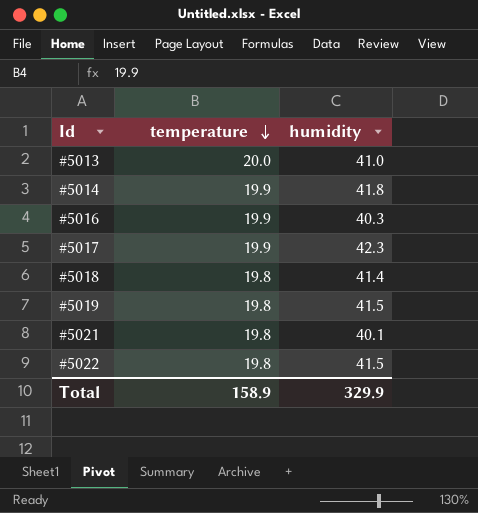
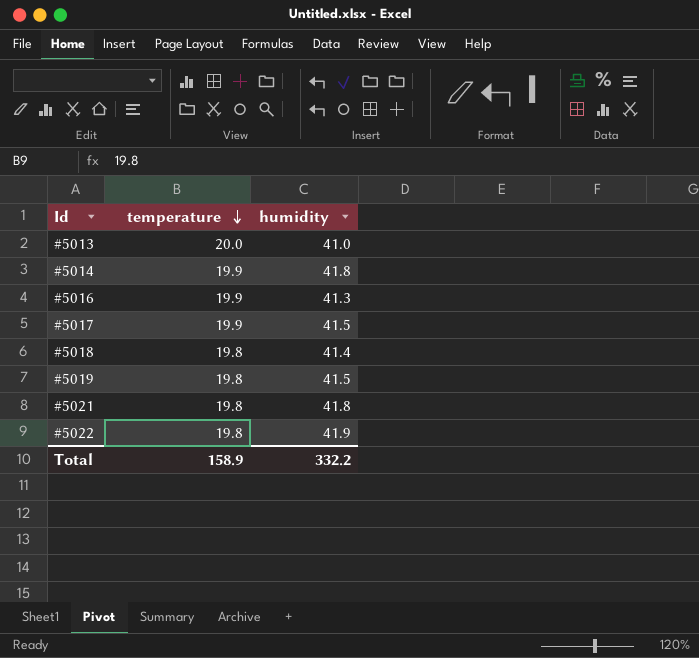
#5016 | humidity: 40.3 -> 41.3
#5017 | humidity: 42.3 -> 41.5
#5021 | humidity: 40.1 -> 41.8
#5022 | humidity: 41.5 -> 41.9
Total | humidity: 329.9 -> 332.2

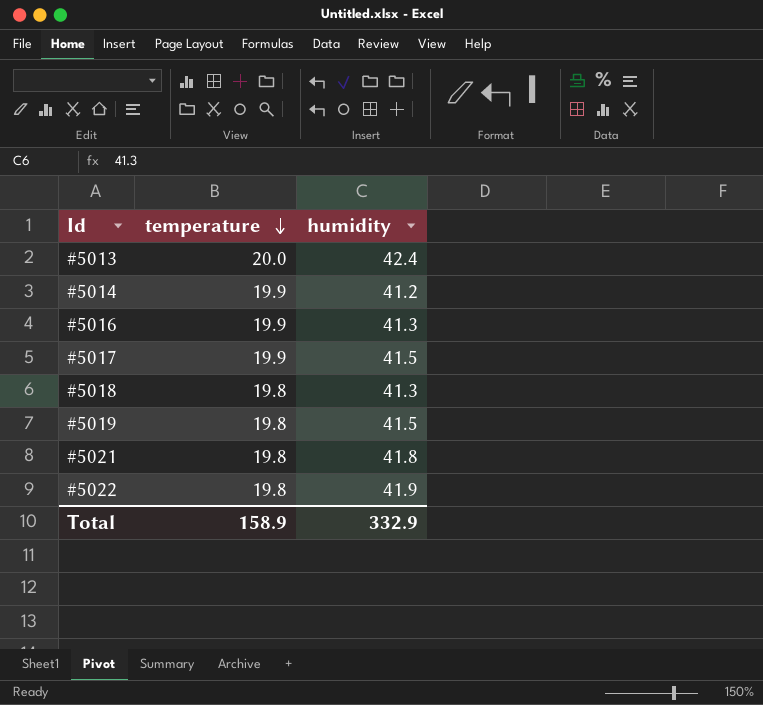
#5013 | humidity: 41.0 -> 42.4
#5014 | humidity: 41.8 -> 41.2
#5018 | humidity: 41.4 -> 41.3
Total | humidity: 332.2 -> 332.9

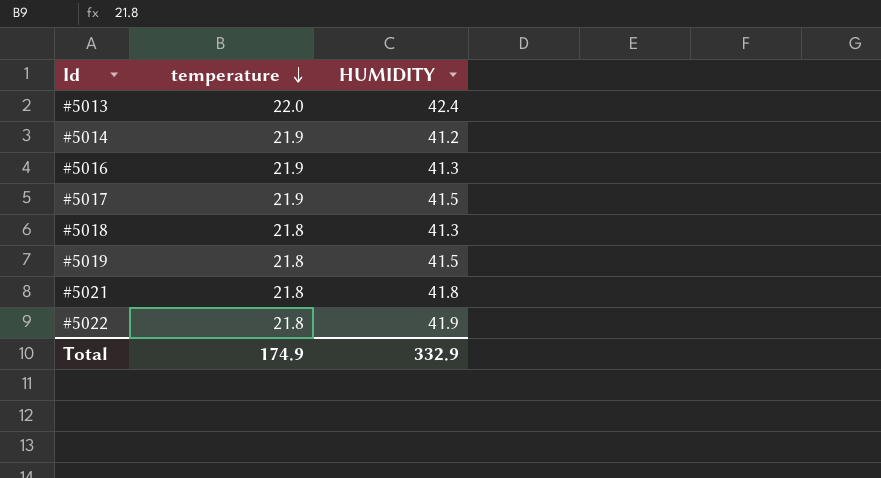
column name: humidity -> HUMIDITY
#5013 | temperature: 20.0 -> 22.0
#5014 | temperature: 19.9 -> 21.9
#5016 | temperature: 19.9 -> 21.9
#5017 | temperature: 19.9 -> 21.9
#5018 | temperature: 19.8 -> 21.8
#5019 | temperature: 19.8 -> 21.8
#5021 | temperature: 19.8 -> 21.8
#5022 | temperature: 19.8 -> 21.8
Total | temperature: 158.9 -> 174.9

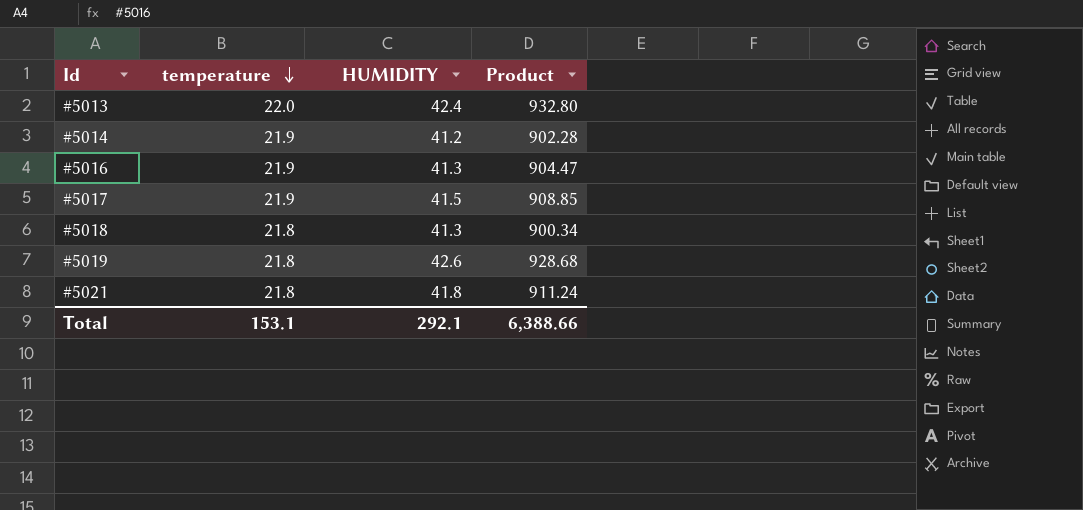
column Product | formula: none -> [temperature] * [HUMIDITY]
row #5022: 21.8 | 41.9 -> none
#5019 | HUMIDITY: 41.5 -> 42.6
Total | temperature: 174.9 -> 153.1
Total | HUMIDITY: 332.9 -> 292.1

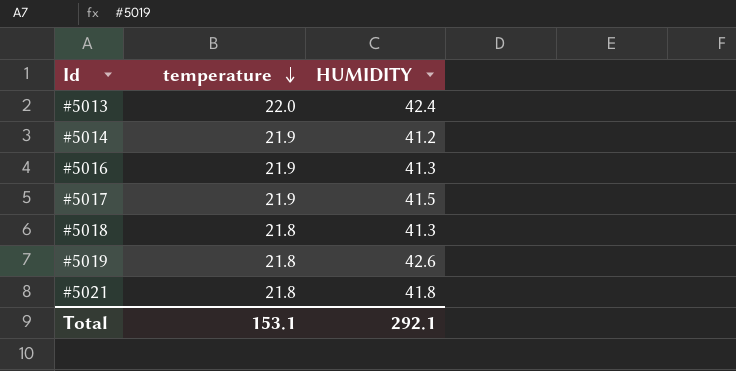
column Product | formula: [temperature] * [HUMIDITY] -> none

